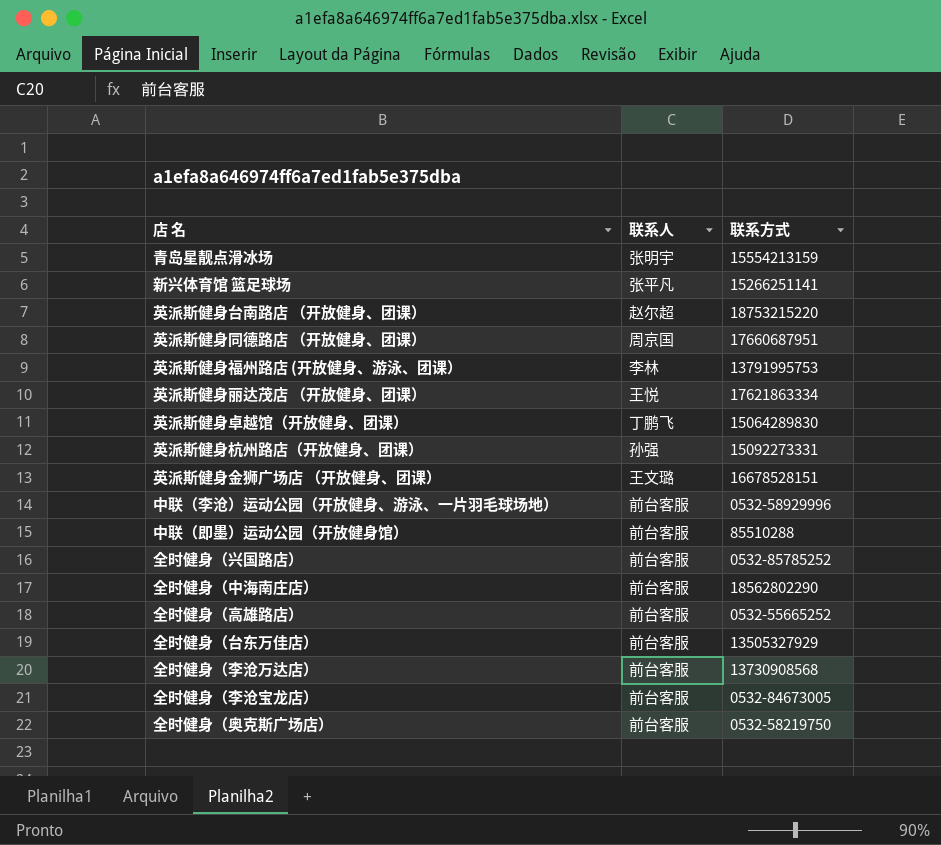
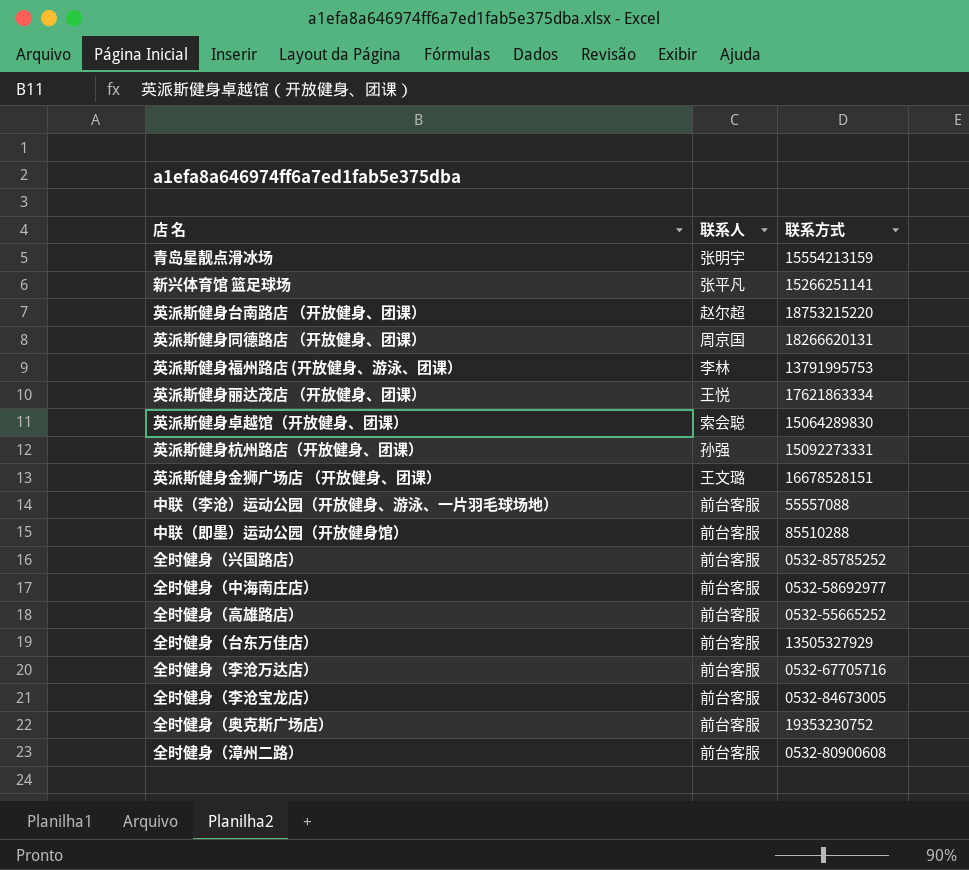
英派斯健身同德路店 （开放健身、团课） | 联系方式: 17660687951 -> 18266620131
英派斯健身卓越馆（开放健身、团课） | 联系人: 丁鹏飞 -> 索会聪
中联（李沧）运动公园（开放健身、游泳、一片羽毛球场地） | 联系方式: 0532-58929996 -> 55557088
全时健身（中海南庄店） | 联系方式: 18562802290 -> 0532-58692977
全时健身（李沧万达店） | 联系方式: 13730908568 -> 0532-67705716
全时健身（奥克斯广场店） | 联系方式: 0532-58219750 -> 19353230752
row 全时健身（漳州二路）: none -> 前台客服 | 0532-80900608

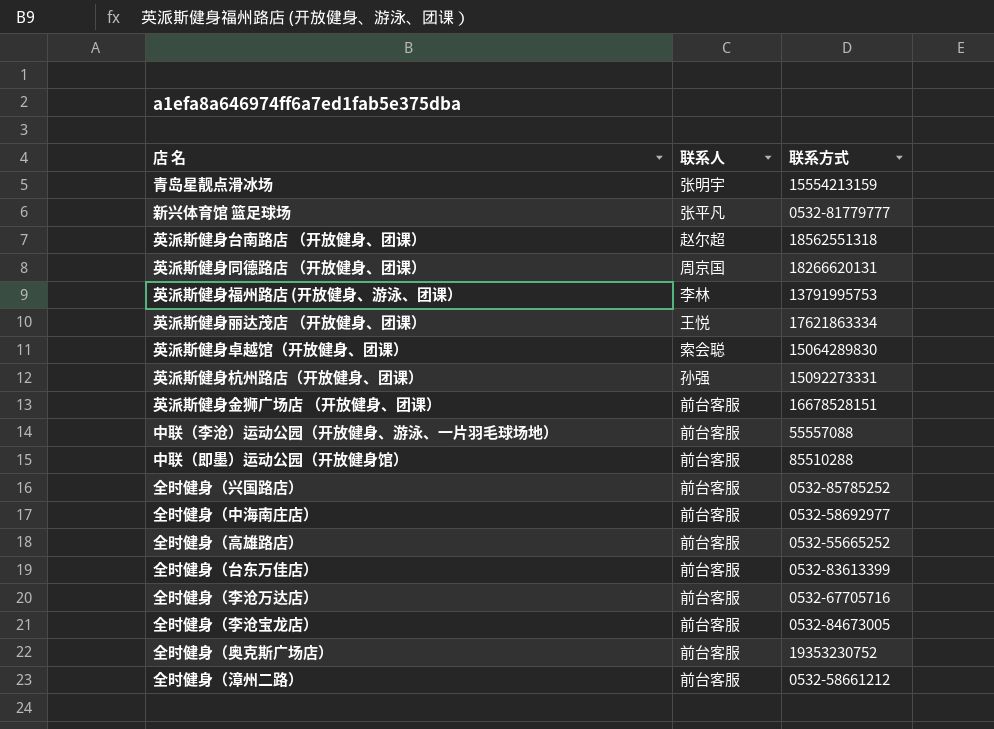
新兴体育馆 篮足球场 | 联系方式: 15266251141 -> 0532-81779777
英派斯健身台南路店 （开放健身、团课） | 联系方式: 18753215220 -> 18562551318
英派斯健身金狮广场店 （开放健身、团课） | 联系人: 王文璐 -> 前台客服
全时健身（台东万佳店） | 联系方式: 13505327929 -> 0532-83613399
全时健身（漳州二路） | 联系方式: 0532-80900608 -> 0532-58661212

